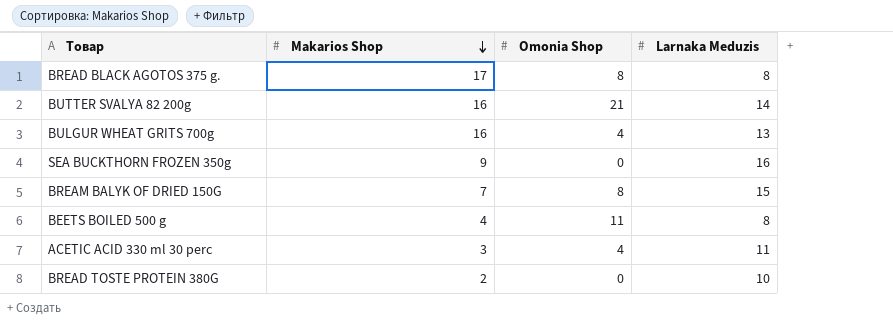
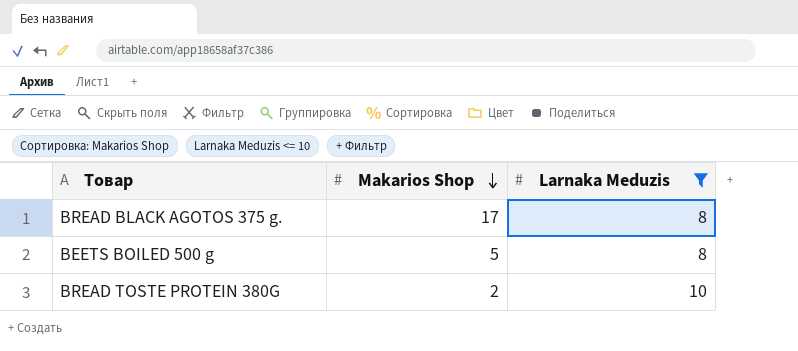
filter: none -> Larnaka Meduzis <= 10
column Omonia Shop | position: 3 -> none
BEETS BOILED 500 g | Makarios Shop: 4 -> 5

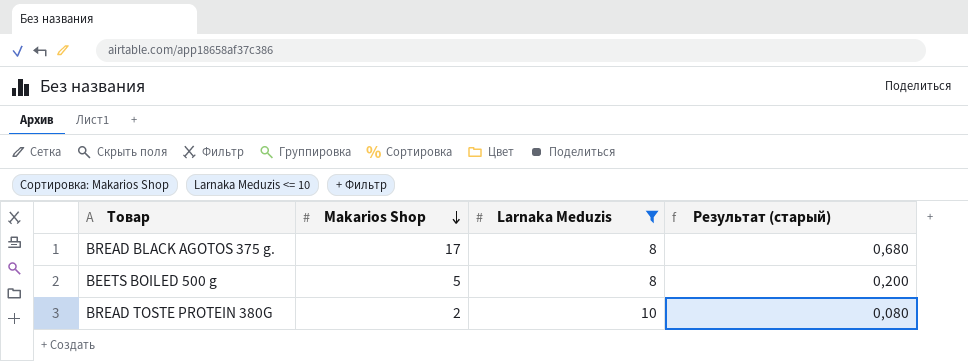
column Результат (старый) | formula: none -> [Makarios Shop] * 0,04

